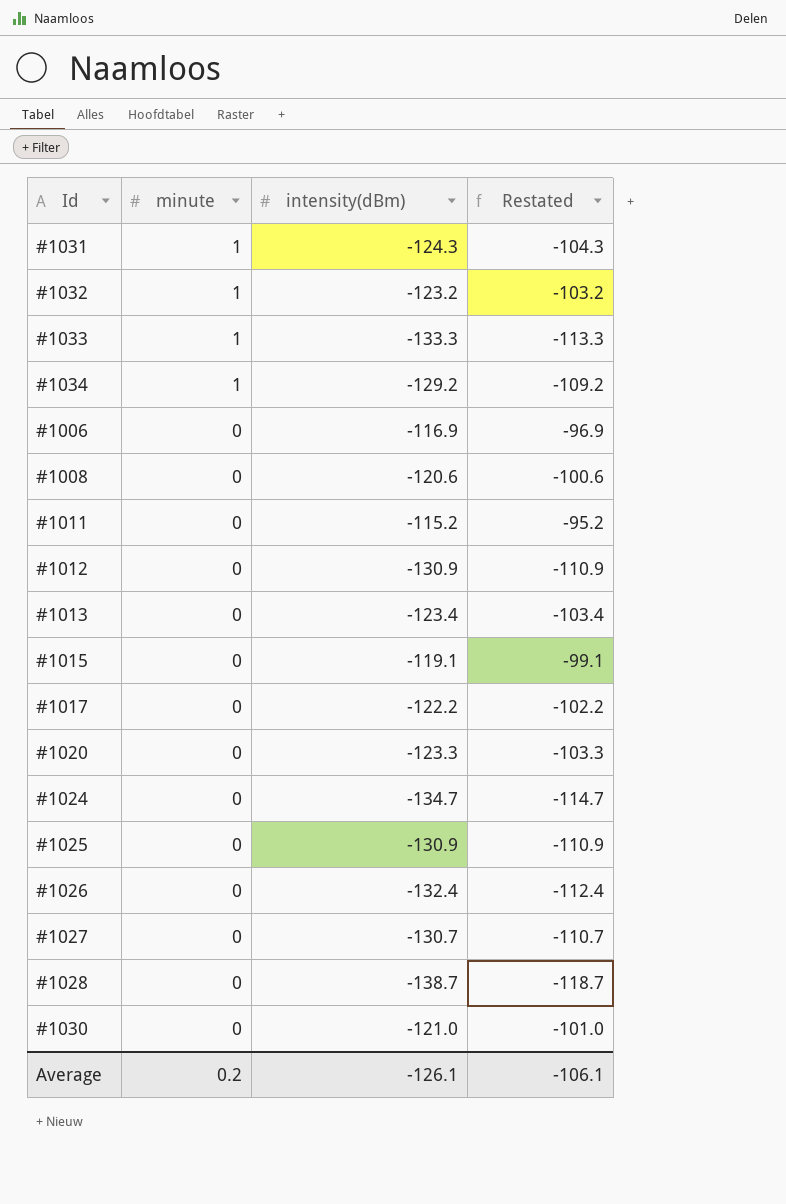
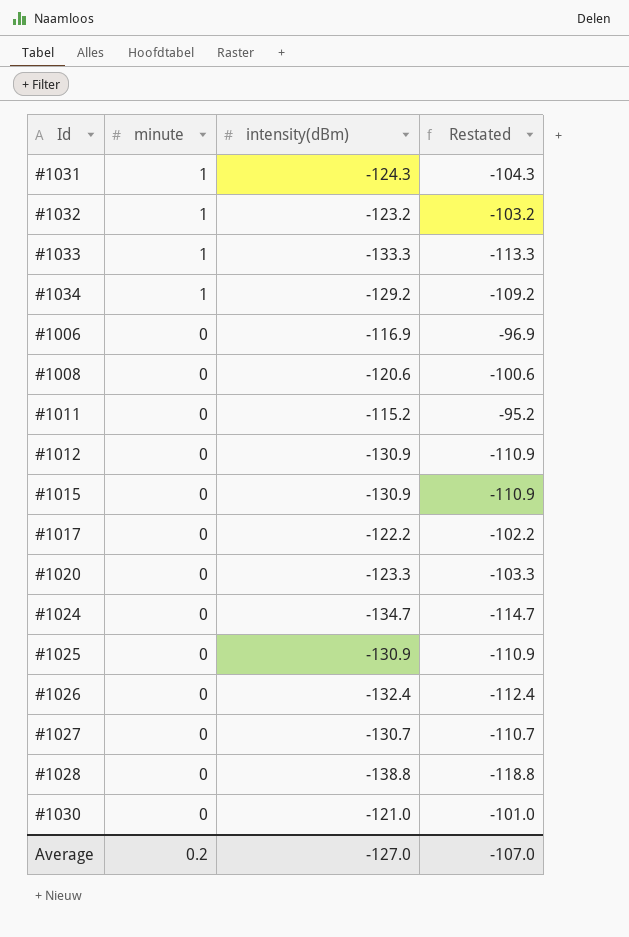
row #1013: 0 | -123.4 | -103.4 -> none
#1015 | intensity(dBm): -119.1 -> -130.9
#1015 | Restated: -99.1 -> -110.9
#1028 | intensity(dBm): -138.7 -> -138.8
#1028 | Restated: -118.7 -> -118.8
Average | intensity(dBm): -126.1 -> -127.0
Average | Restated: -106.1 -> -107.0

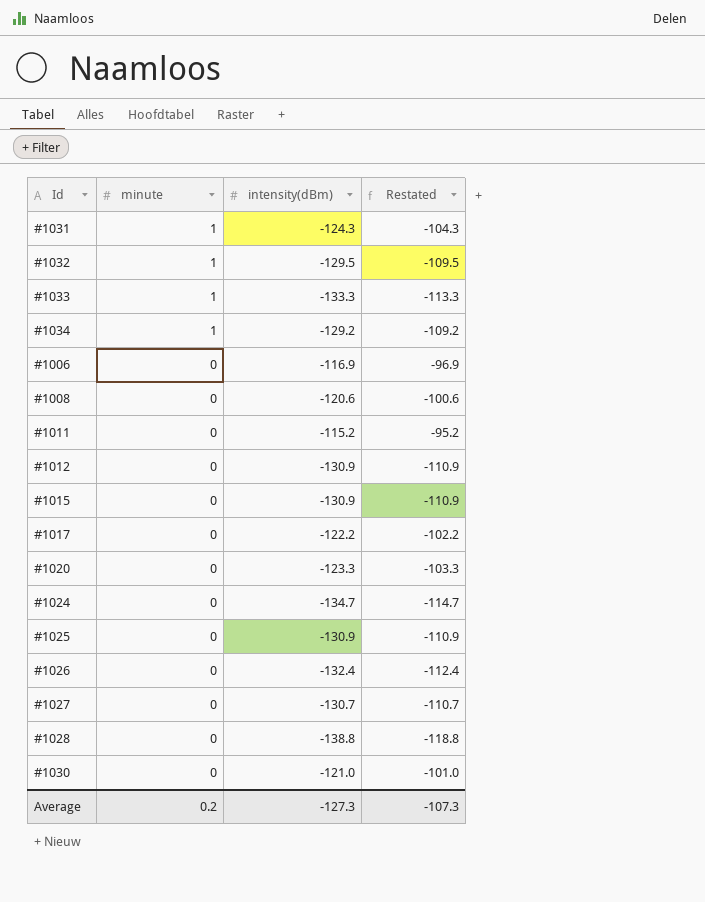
#1032 | intensity(dBm): -123.2 -> -129.5
#1032 | Restated: -103.2 -> -109.5
Average | intensity(dBm): -127.0 -> -127.3
Average | Restated: -107.0 -> -107.3

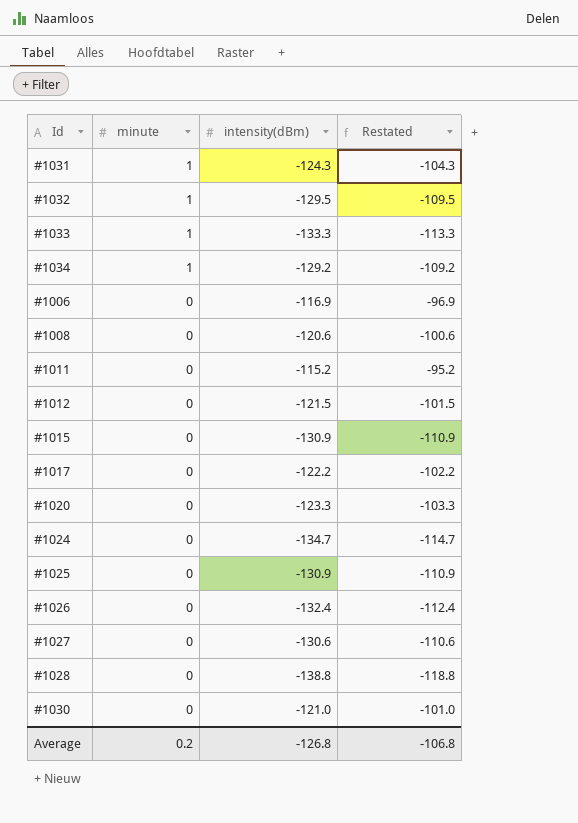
#1012 | intensity(dBm): -130.9 -> -121.5
#1012 | Restated: -110.9 -> -101.5
#1027 | intensity(dBm): -130.7 -> -130.6
#1027 | Restated: -110.7 -> -110.6
Average | intensity(dBm): -127.3 -> -126.8
Average | Restated: -107.3 -> -106.8

